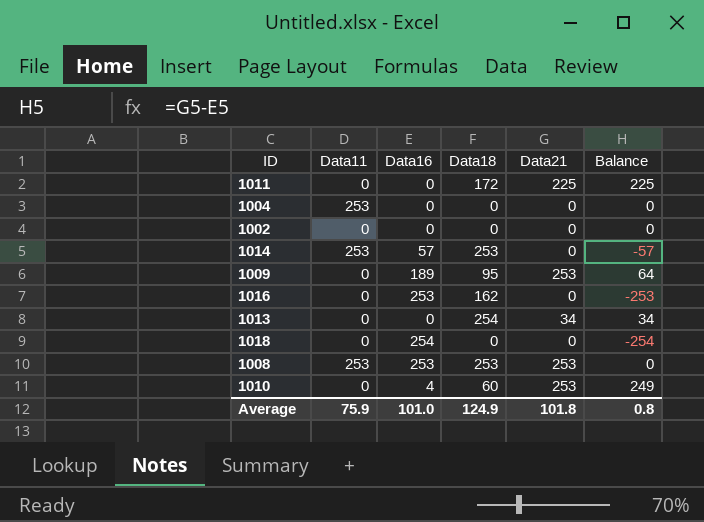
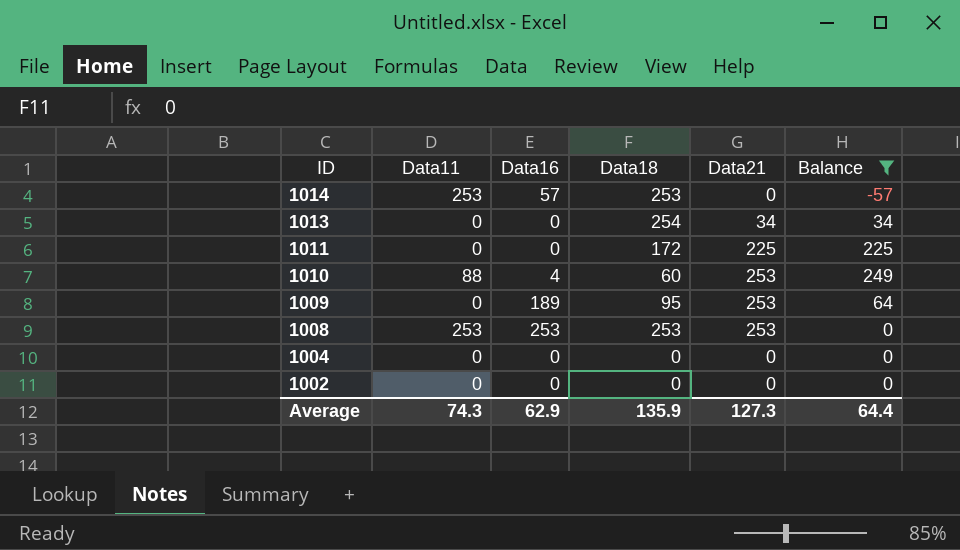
filter: none -> Balance >= -57
row order: none -> ID descending
1010 | Data11: 0 -> 88
1004 | Data11: 253 -> 0
Average | Data11: 75.9 -> 74.3
Average | Data16: 101.0 -> 62.9
Average | Data18: 124.9 -> 135.9
Average | Data21: 101.8 -> 127.3
Average | Balance: 0.8 -> 64.4

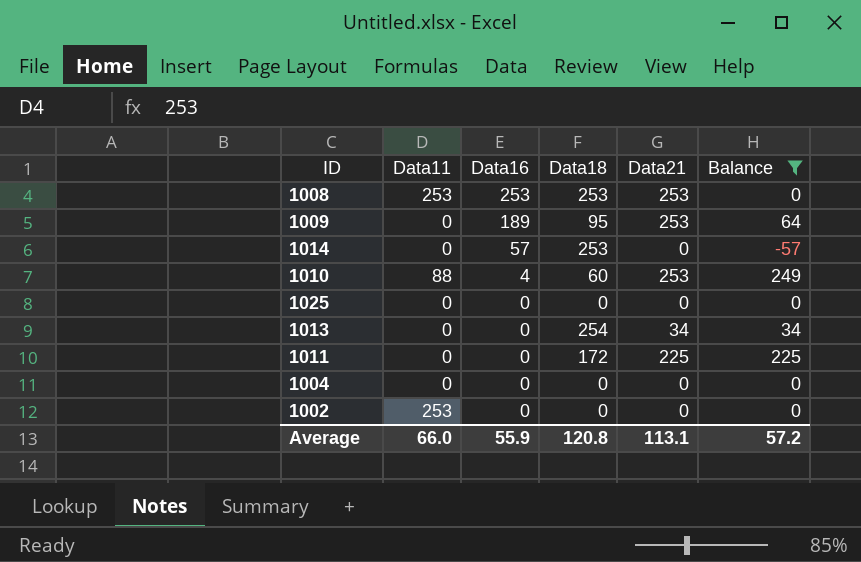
row order: ID descending -> Data16 descending
1014 | Data11: 253 -> 0
row 1025: none -> 0 | 0 | 0 | 0 | 0
1002 | Data11: 0 -> 253
Average | Data11: 74.3 -> 66.0
Average | Data16: 62.9 -> 55.9
Average | Data18: 135.9 -> 120.8
Average | Data21: 127.3 -> 113.1
Average | Balance: 64.4 -> 57.2

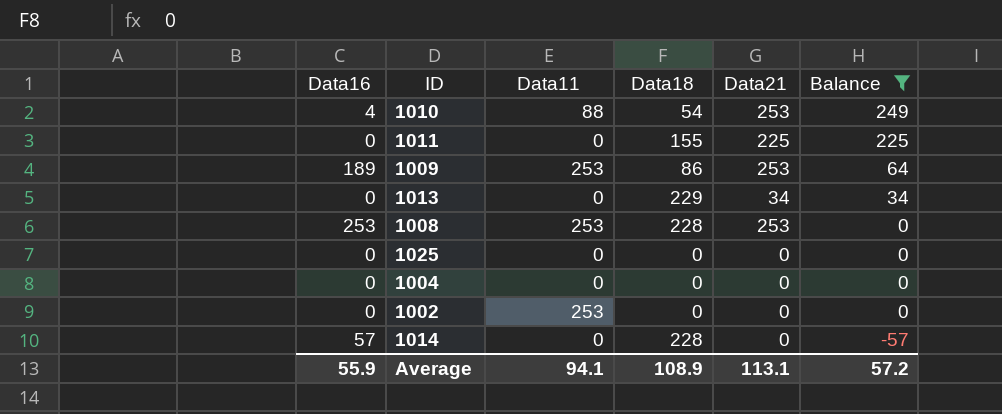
row order: Data16 descending -> Balance descending
column Data16 | position: 3 -> 1
1010 | Data18: 60 -> 54
1011 | Data18: 172 -> 155
1009 | Data11: 0 -> 253
1009 | Data18: 95 -> 86
1013 | Data18: 254 -> 229
1008 | Data18: 253 -> 228
1014 | Data18: 253 -> 228
Average | Data11: 66.0 -> 94.1
Average | Data18: 120.8 -> 108.9

